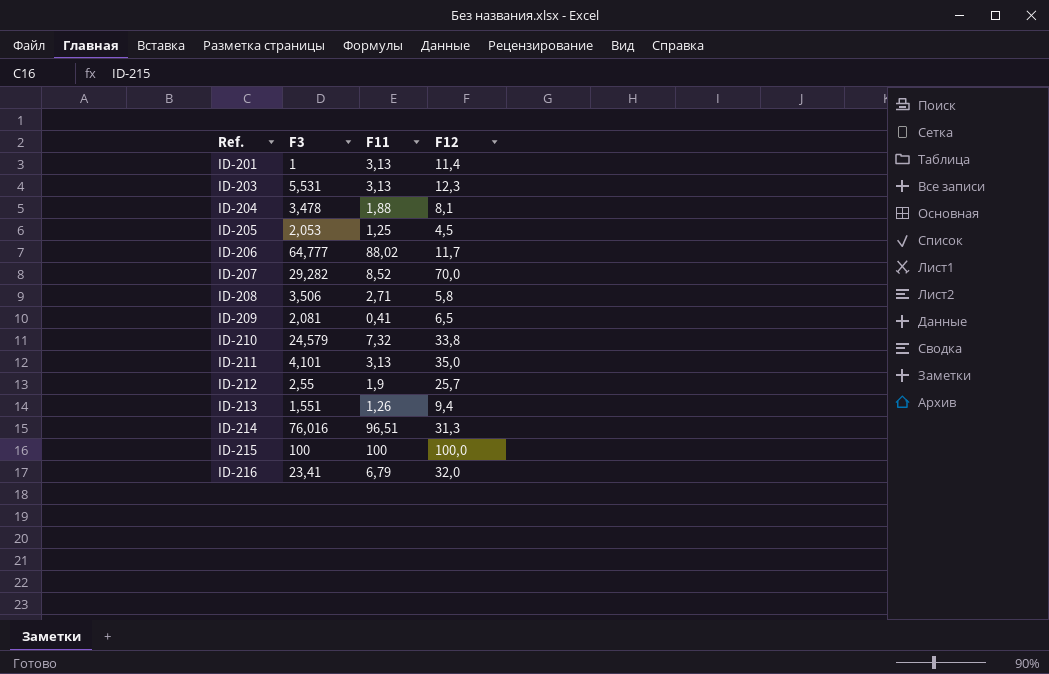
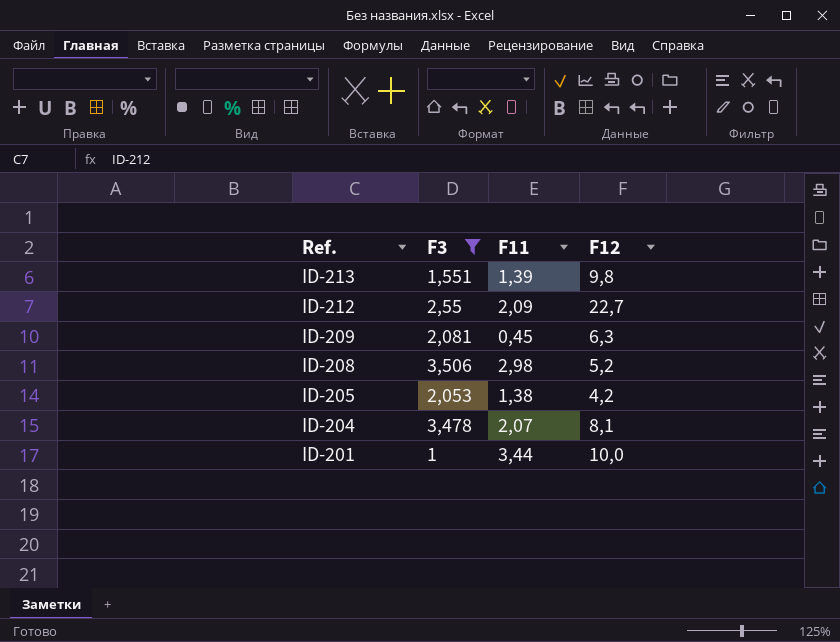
filter: none -> F3 <= 3,506
row order: Ref. ascending -> Ref. descending
ID-213 | F11: 1,26 -> 1,39
ID-213 | F12: 9,4 -> 9,8
ID-212 | F11: 1,9 -> 2,09
ID-212 | F12: 25,7 -> 22,7
ID-209 | F11: 0,41 -> 0,45
ID-209 | F12: 6,5 -> 6,3
ID-208 | F11: 2,71 -> 2,98
ID-208 | F12: 5,8 -> 5,2
ID-205 | F11: 1,25 -> 1,38
ID-205 | F12: 4,5 -> 4,2
ID-204 | F11: 1,88 -> 2,07
ID-201 | F11: 3,13 -> 3,44
ID-201 | F12: 11,4 -> 10,0

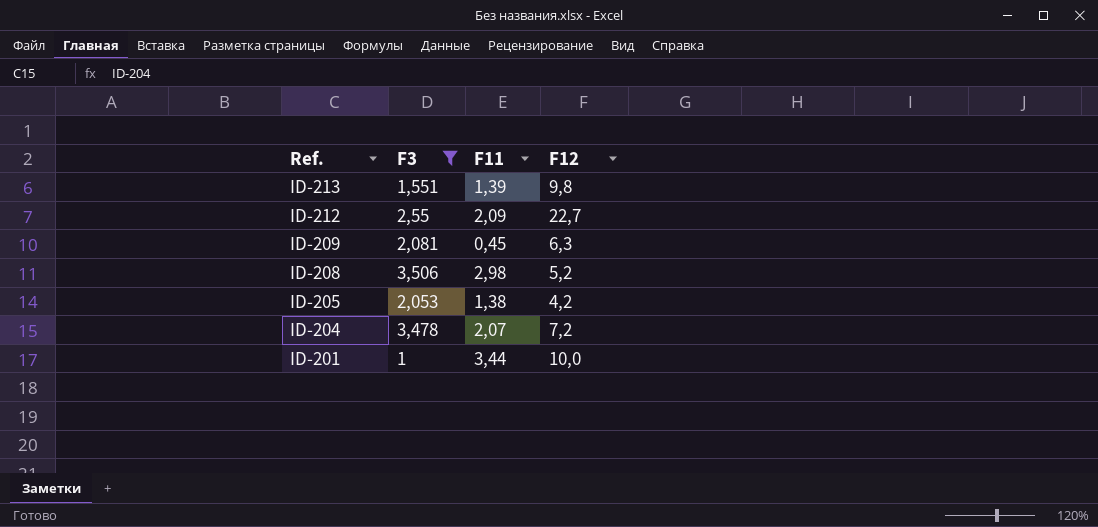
ID-204 | F12: 8,1 -> 7,2

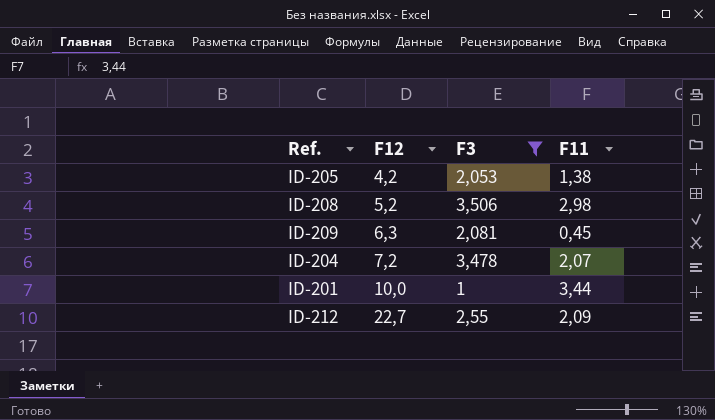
row order: Ref. descending -> F12 ascending
column F12 | position: 4 -> 2
row ID-213: 1,551 | 1,39 | 9,8 -> none

